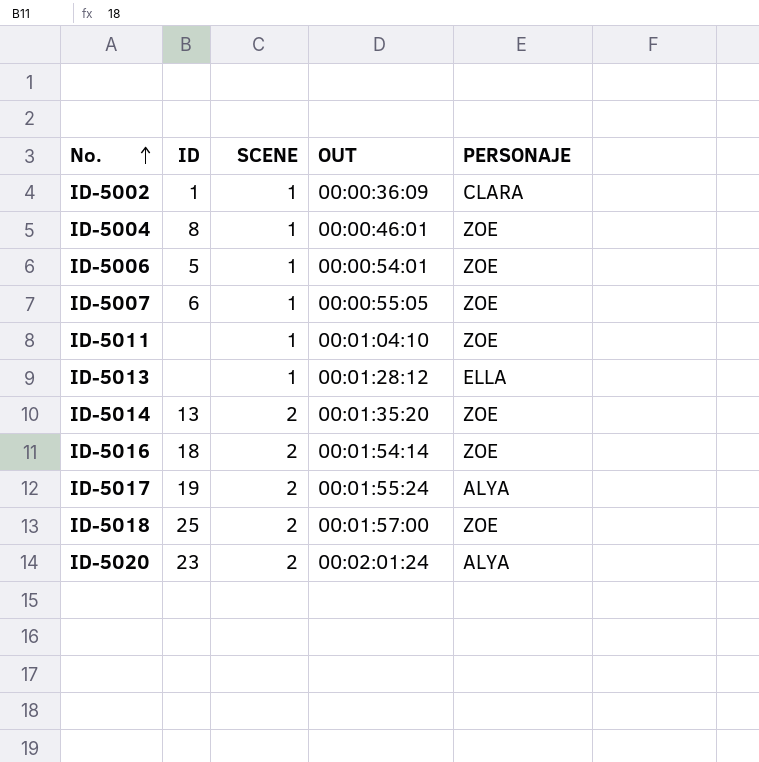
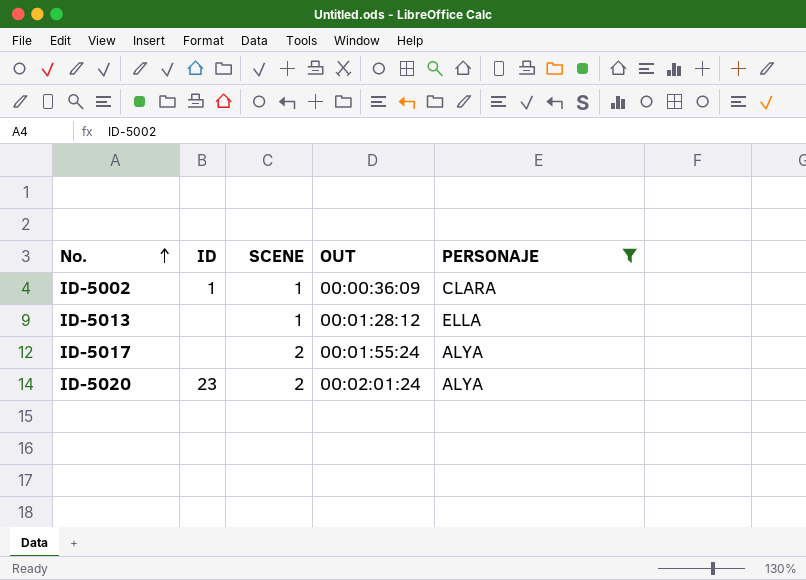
filter: none -> PERSONAJE != ZOE
ID-5017 | ID: 19 -> none

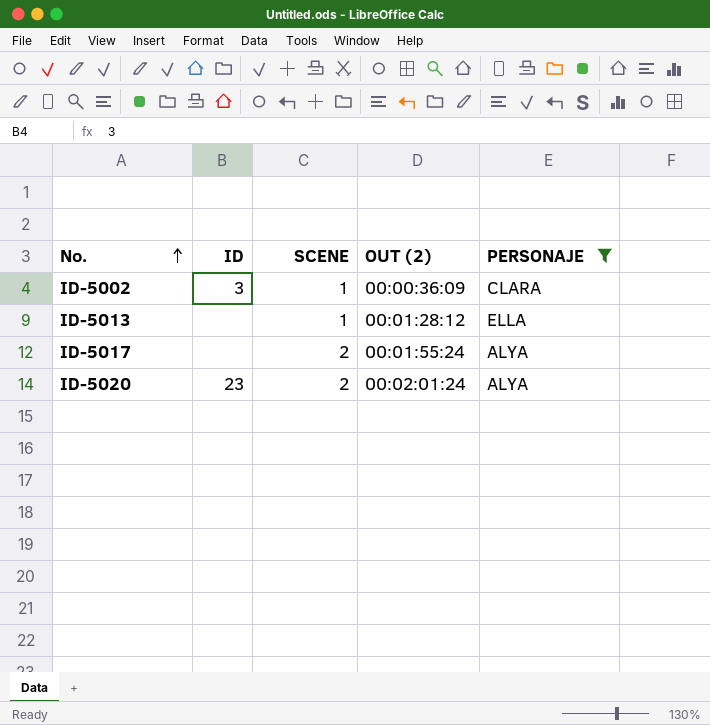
column name: OUT -> OUT (2)
ID-5002 | ID: 1 -> 3

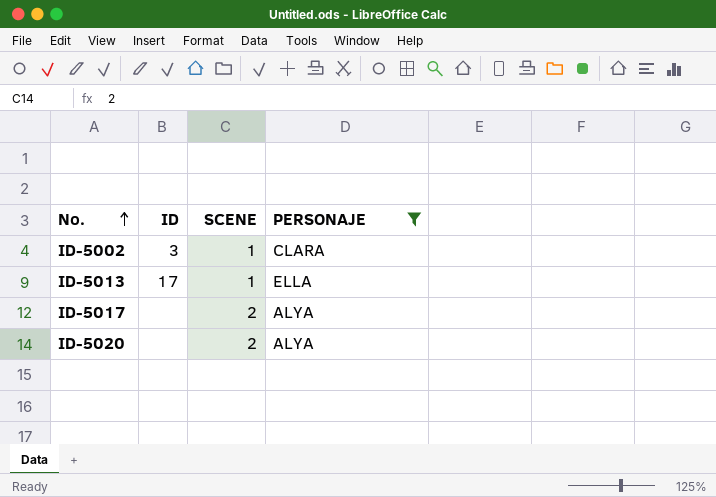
column OUT (2) | position: 4 -> none
ID-5013 | ID: none -> 17
ID-5020 | ID: 23 -> none

